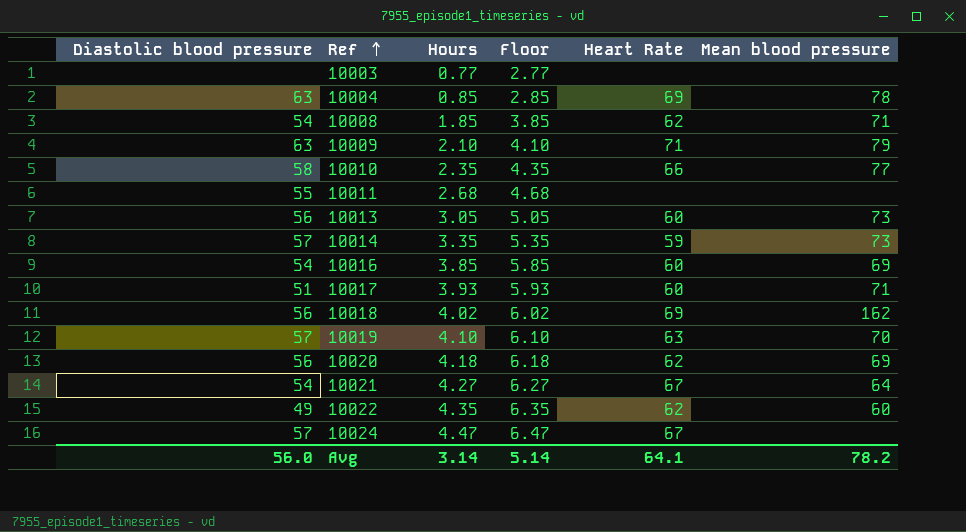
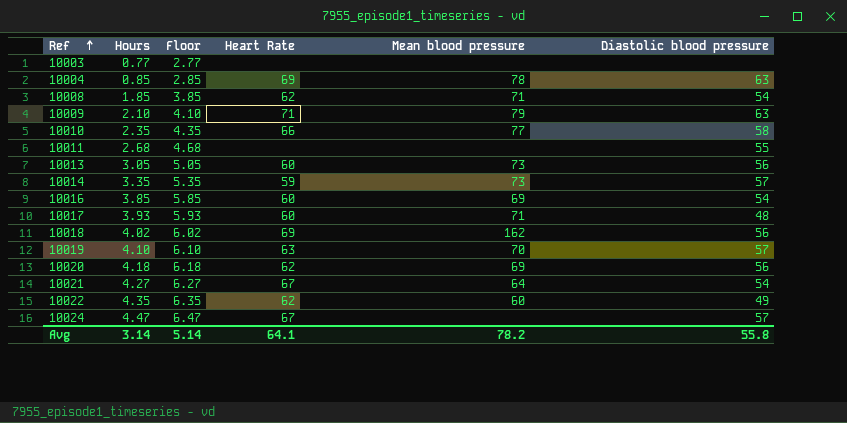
column Diastolic blood pressure | position: 1 -> 6
10017 | Diastolic blood pressure: 51 -> 48
Avg | Diastolic blood pressure: 56.0 -> 55.8

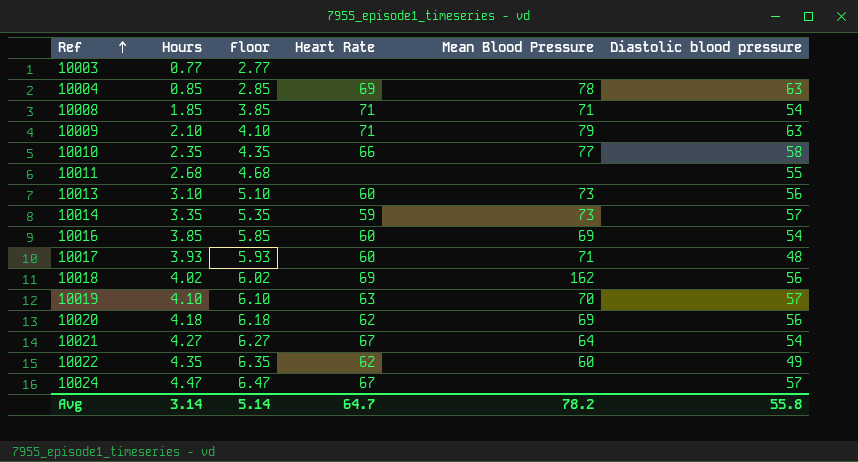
column name: Mean blood pressure -> Mean Blood Pressure
10008 | Heart Rate: 62 -> 71
10013 | Hours: 3.05 -> 3.10
10013 | Floor: 5.05 -> 5.10
Avg | Heart Rate: 64.1 -> 64.7

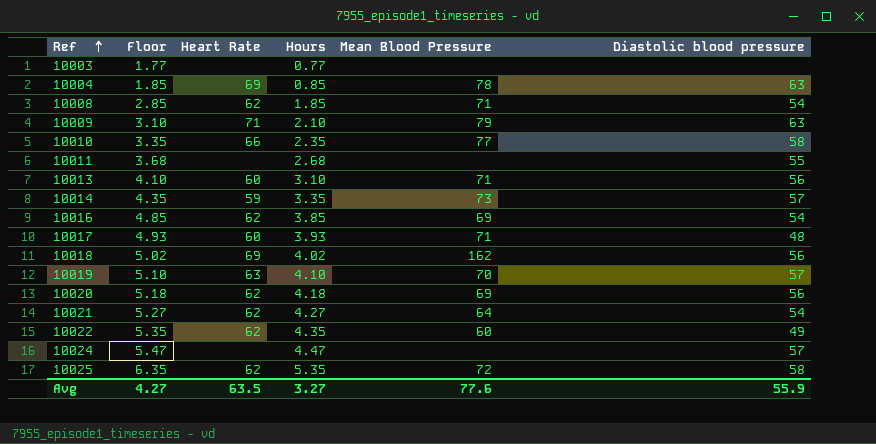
column Floor | formula: [Hours] + 2 -> [Hours] + 1
column Hours | position: 2 -> 4
10008 | Heart Rate: 71 -> 62
10013 | Mean Blood Pressure: 73 -> 71
10016 | Heart Rate: 60 -> 62
10021 | Heart Rate: 67 -> 62
10024 | Heart Rate: 67 -> none
row 10025: none -> 6.35 | 62 | 5.35 | 72 | 58
Avg | Floor: 5.14 -> 4.27
Avg | Heart Rate: 64.7 -> 63.5
Avg | Hours: 3.14 -> 3.27
Avg | Mean Blood Pressure: 78.2 -> 77.6
Avg | Diastolic blood pressure: 55.8 -> 55.9

